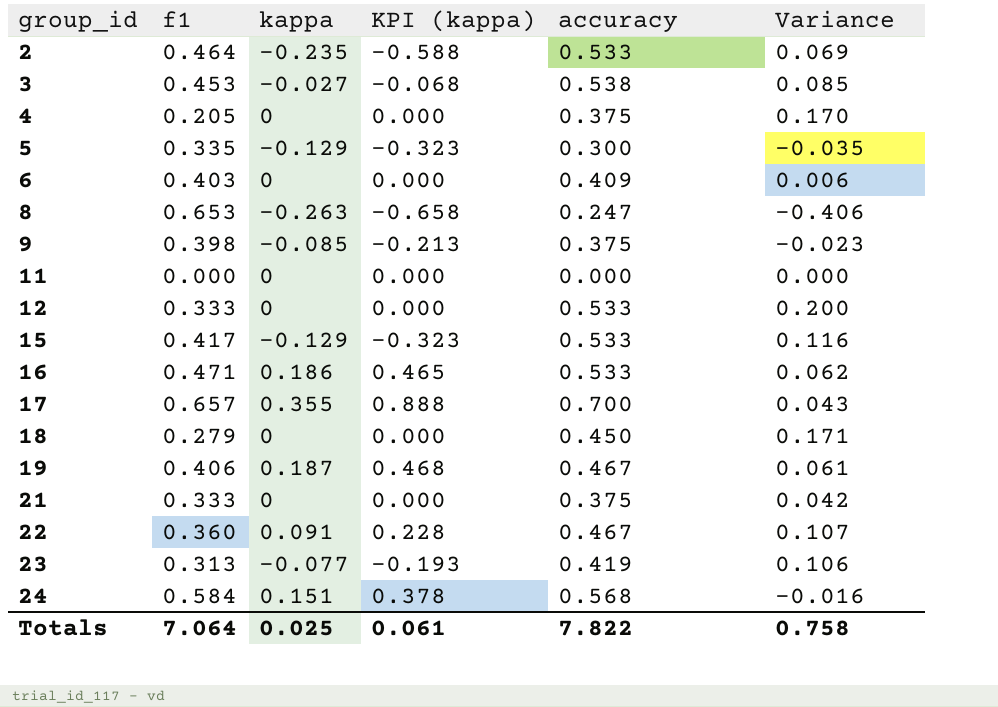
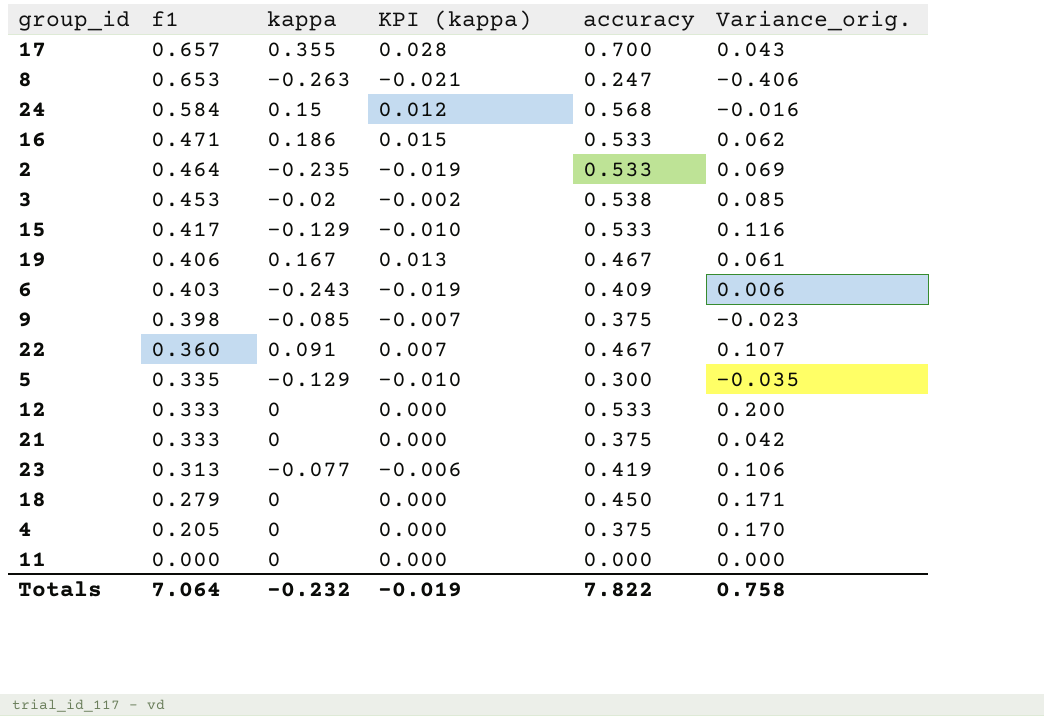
row order: group_id ascending -> f1 descending
column KPI (kappa) | formula: [kappa] * 2.5 -> [kappa] * 0.08
column name: Variance -> Variance_orig.
24 | kappa: 0.151 -> 0.15
3 | kappa: -0.027 -> -0.02
19 | kappa: 0.187 -> 0.167
6 | kappa: 0 -> -0.243
Totals | kappa: 0.025 -> -0.232
Totals | KPI (kappa): 0.061 -> -0.019

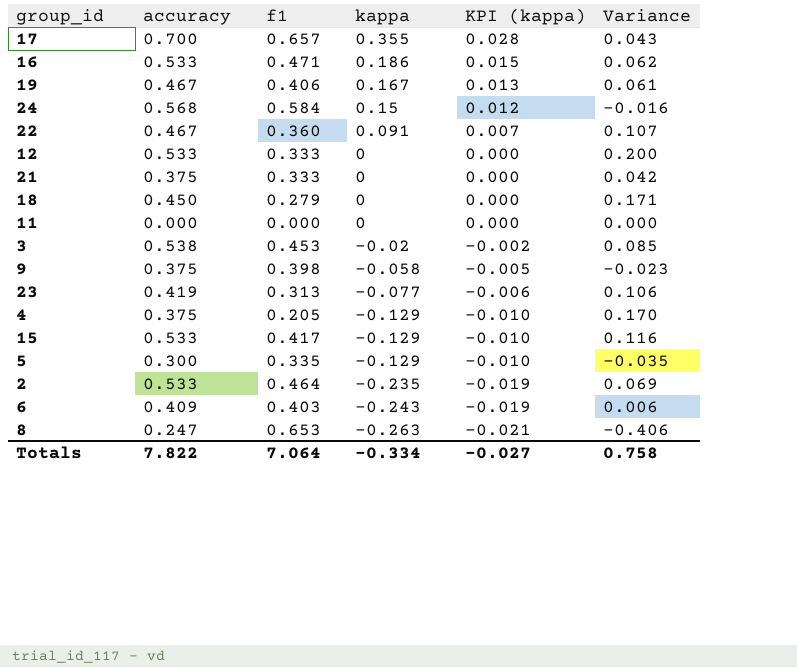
row order: f1 descending -> kappa descending
column accuracy | position: 5 -> 2
column name: Variance_orig. -> Variance
9 | kappa: -0.085 -> -0.058
9 | KPI (kappa): -0.007 -> -0.005
4 | kappa: 0 -> -0.129
4 | KPI (kappa): 0.000 -> -0.010
Totals | kappa: -0.232 -> -0.334
Totals | KPI (kappa): -0.019 -> -0.027

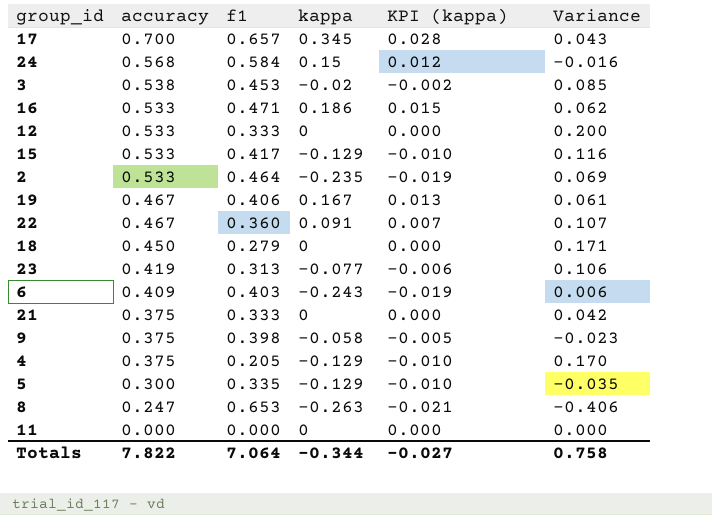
row order: kappa descending -> accuracy descending
17 | kappa: 0.355 -> 0.345
Totals | kappa: -0.334 -> -0.344

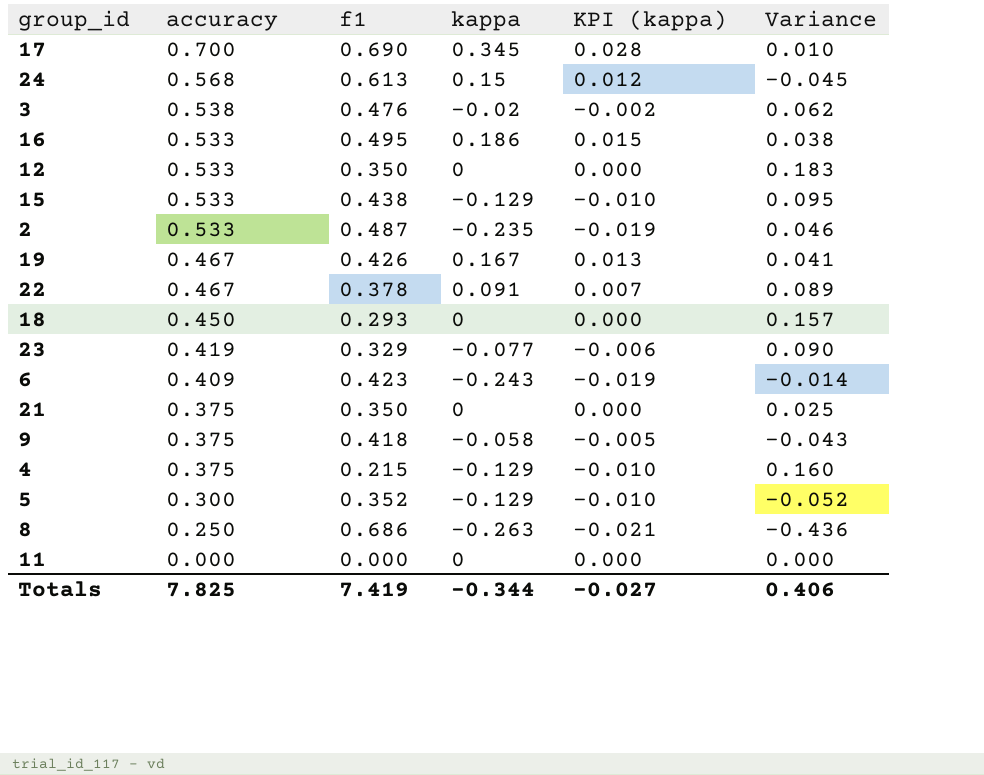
17 | f1: 0.657 -> 0.690
17 | Variance: 0.043 -> 0.010
24 | f1: 0.584 -> 0.613
24 | Variance: -0.016 -> -0.045
3 | f1: 0.453 -> 0.476
3 | Variance: 0.085 -> 0.062
16 | f1: 0.471 -> 0.495
16 | Variance: 0.062 -> 0.038
12 | f1: 0.333 -> 0.350
12 | Variance: 0.200 -> 0.183
15 | f1: 0.417 -> 0.438
15 | Variance: 0.116 -> 0.095
2 | f1: 0.464 -> 0.487
2 | Variance: 0.069 -> 0.046
19 | f1: 0.406 -> 0.426
19 | Variance: 0.061 -> 0.041
22 | f1: 0.360 -> 0.378
22 | Variance: 0.107 -> 0.089
18 | f1: 0.279 -> 0.293
18 | Variance: 0.171 -> 0.157
23 | f1: 0.313 -> 0.329
23 | Variance: 0.106 -> 0.090
6 | f1: 0.403 -> 0.423
6 | Variance: 0.006 -> -0.014
21 | f1: 0.333 -> 0.350
21 | Variance: 0.042 -> 0.025
9 | f1: 0.398 -> 0.418
9 | Variance: -0.023 -> -0.043
4 | f1: 0.205 -> 0.215
4 | Variance: 0.170 -> 0.160
5 | f1: 0.335 -> 0.352
5 | Variance: -0.035 -> -0.052
8 | accuracy: 0.247 -> 0.250
8 | f1: 0.653 -> 0.686
8 | Variance: -0.406 -> -0.436
Totals | accuracy: 7.822 -> 7.825
Totals | f1: 7.064 -> 7.419
Totals | Variance: 0.758 -> 0.406

